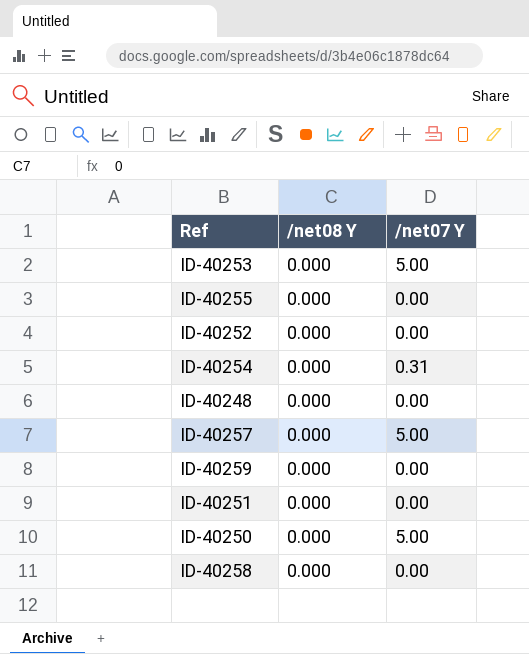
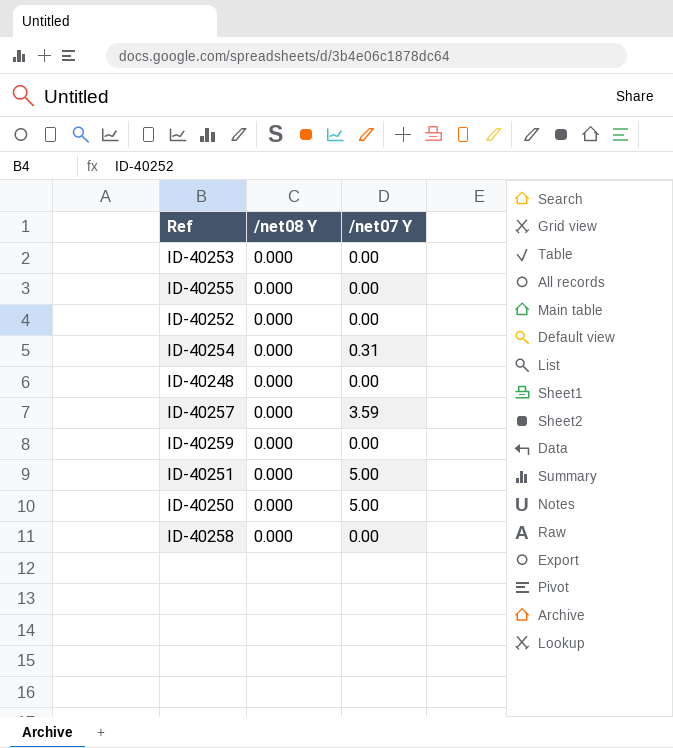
ID-40253 | /net07 Y: 5.00 -> 0.00
ID-40257 | /net07 Y: 5.00 -> 3.59
ID-40251 | /net07 Y: 0.00 -> 5.00

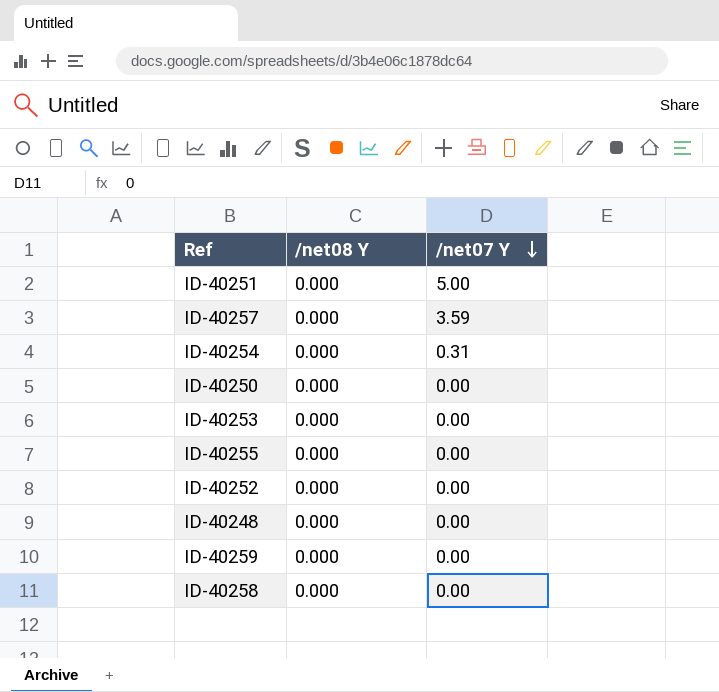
row order: none -> /net07 Y descending
ID-40250 | /net07 Y: 5.00 -> 0.00

